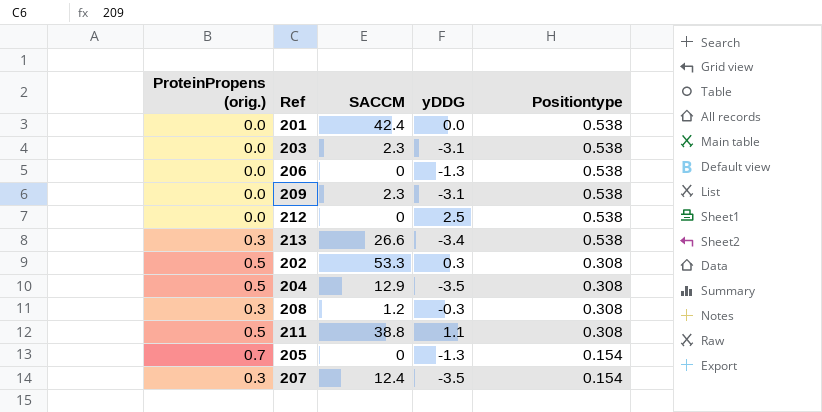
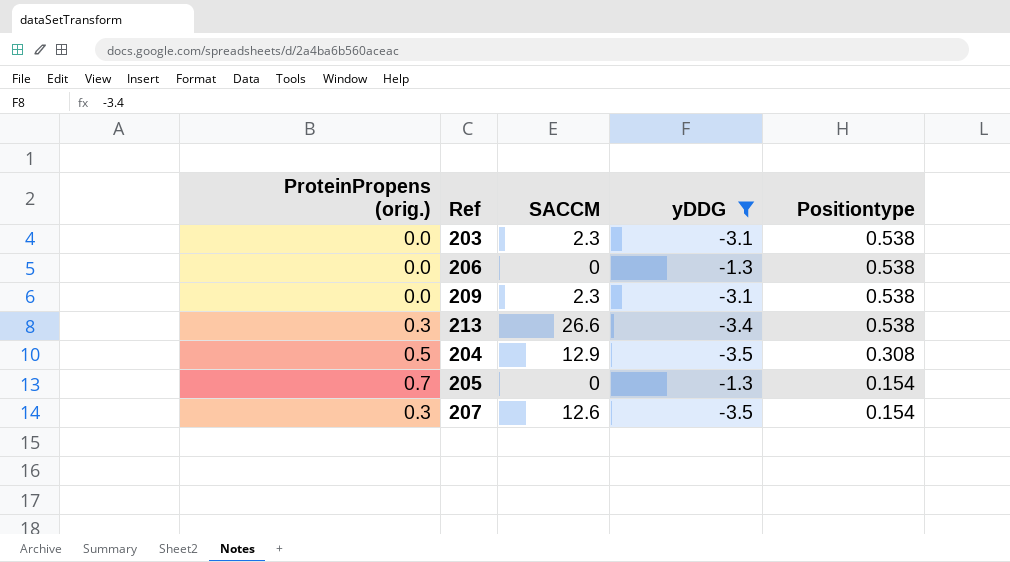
filter: none -> yDDG <= -1.3
207 | SACCM: 12.4 -> 12.6

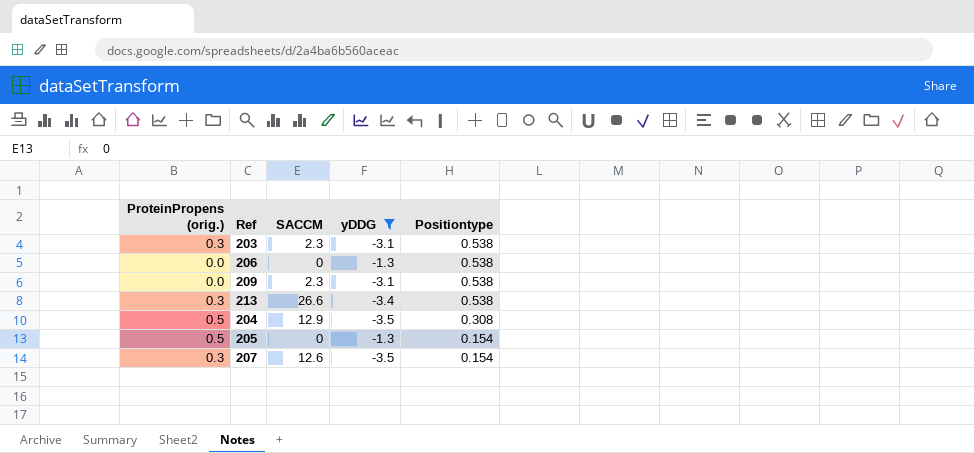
203 | ProteinPropens (orig.): 0.0 -> 0.3
205 | ProteinPropens (orig.): 0.7 -> 0.5

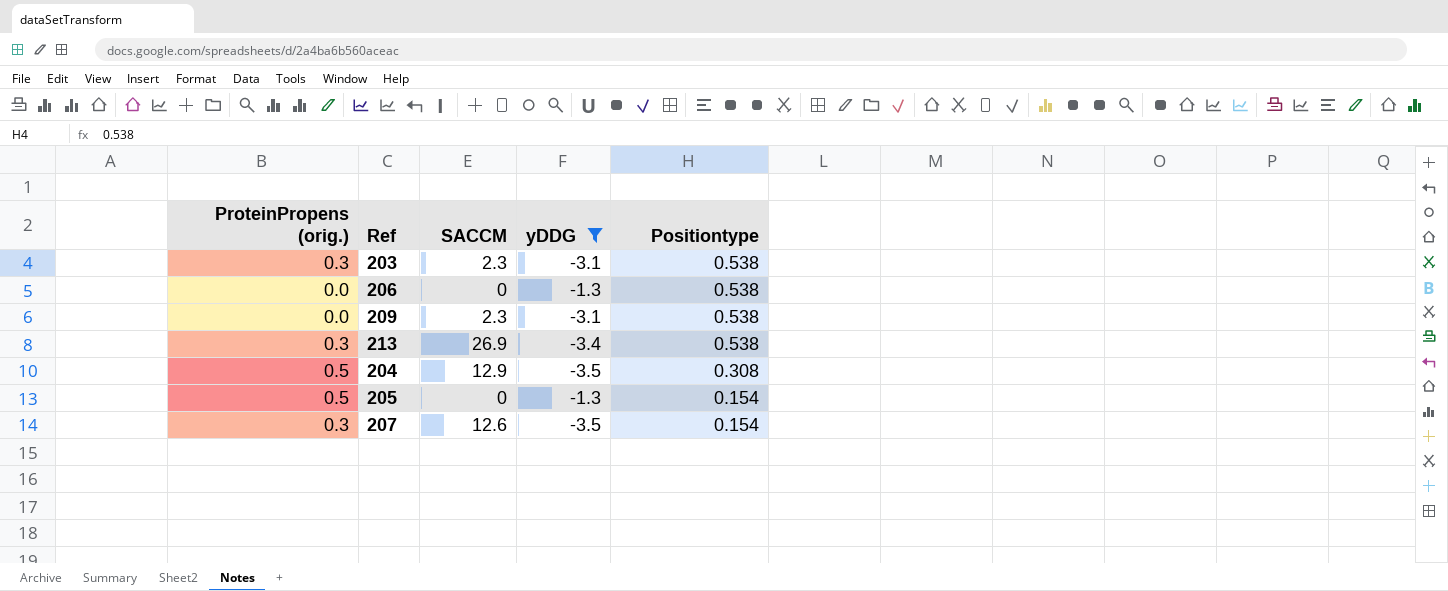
213 | SACCM: 26.6 -> 26.9

